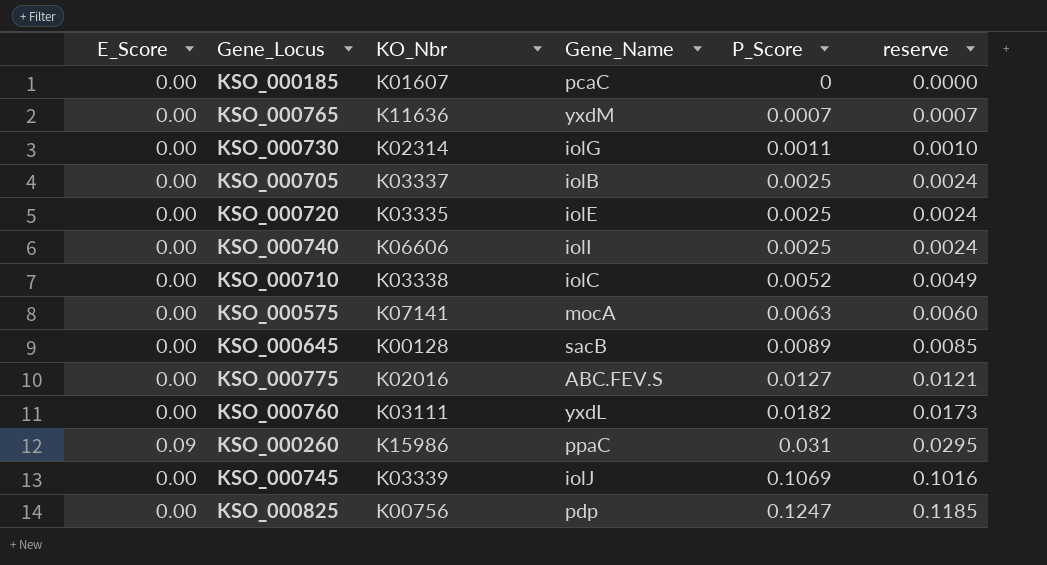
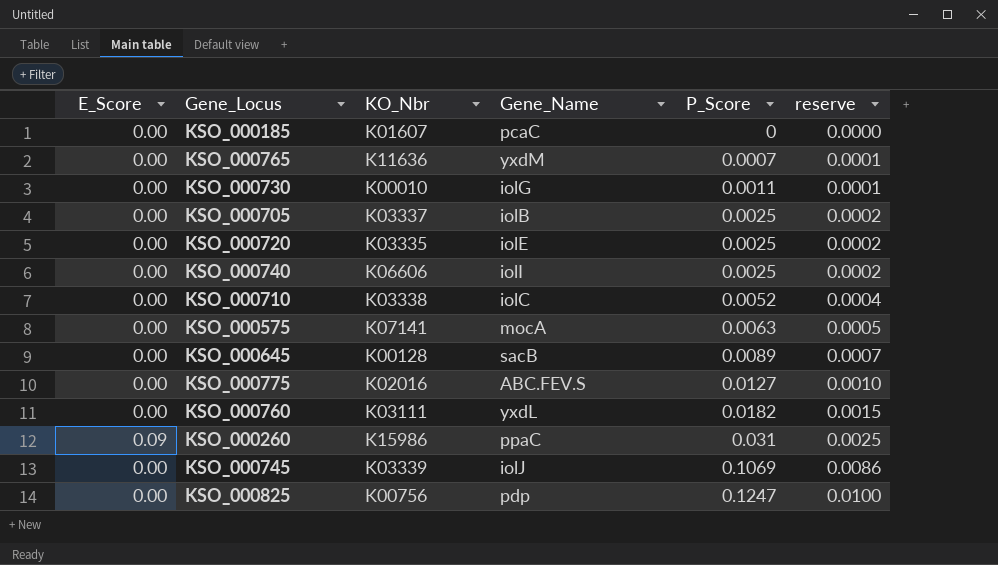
column reserve | formula: [P_Score] * 0.95 -> [P_Score] * 0.08
KSO_000730 | KO_Nbr: K02314 -> K00010

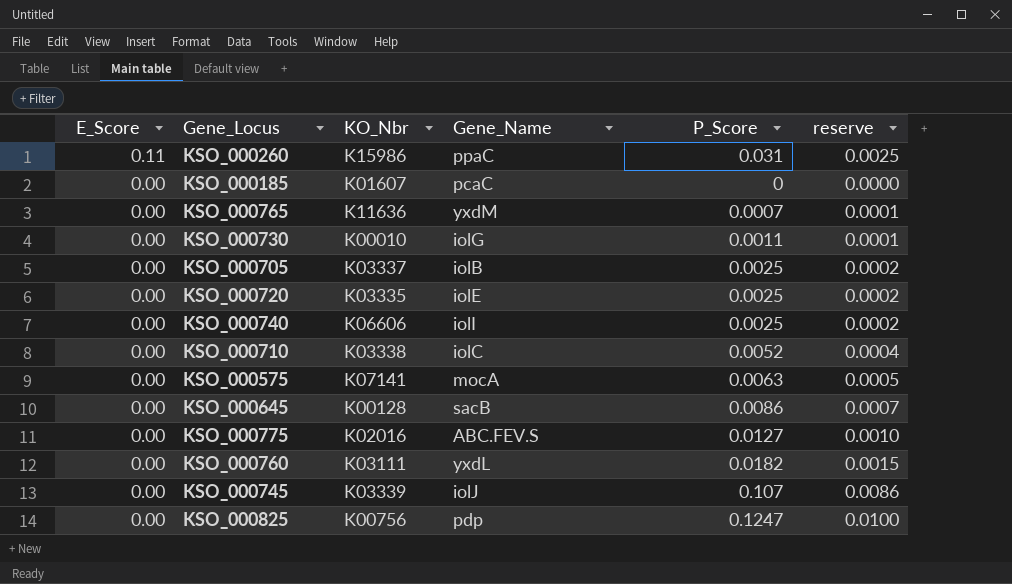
row order: P_Score ascending -> E_Score descending
KSO_000260 | E_Score: 0.09 -> 0.11
KSO_000645 | P_Score: 0.0089 -> 0.0086
KSO_000745 | P_Score: 0.1069 -> 0.107

